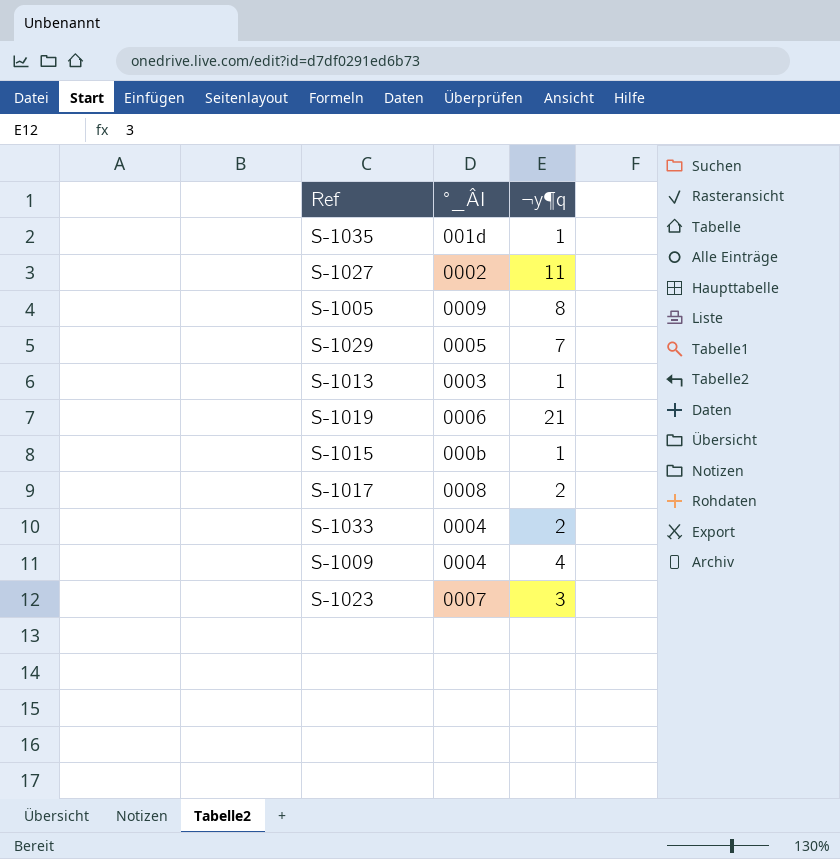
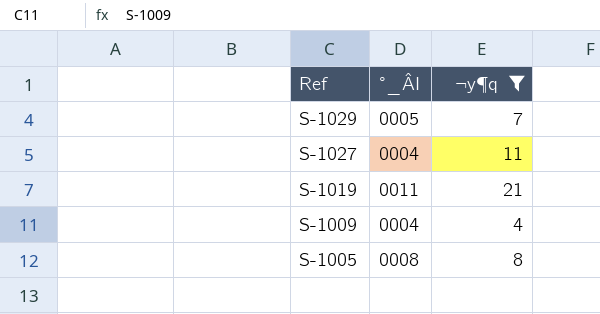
filter: none -> ¬y¶q >= 4
row order: none -> Ref descending
S-1027 | °_ÂI: 0002 -> 0004
S-1019 | °_ÂI: 0006 -> 0011
S-1005 | °_ÂI: 0009 -> 0008

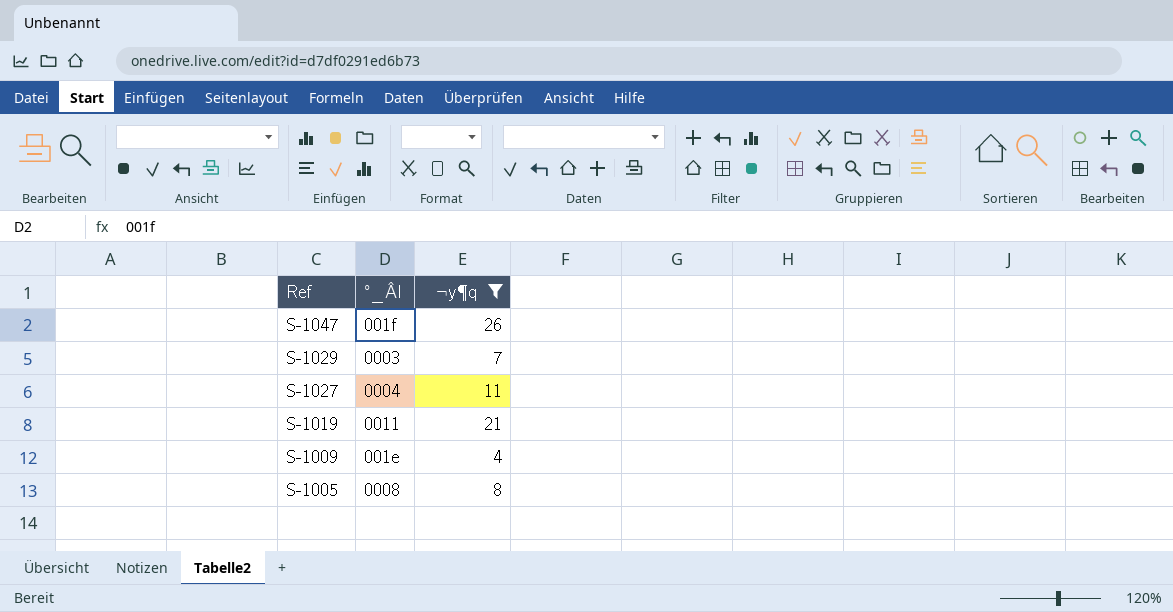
row S-1047: none -> 001f | 26
S-1029 | °_ÂI: 0005 -> 0003
S-1009 | °_ÂI: 0004 -> 001e

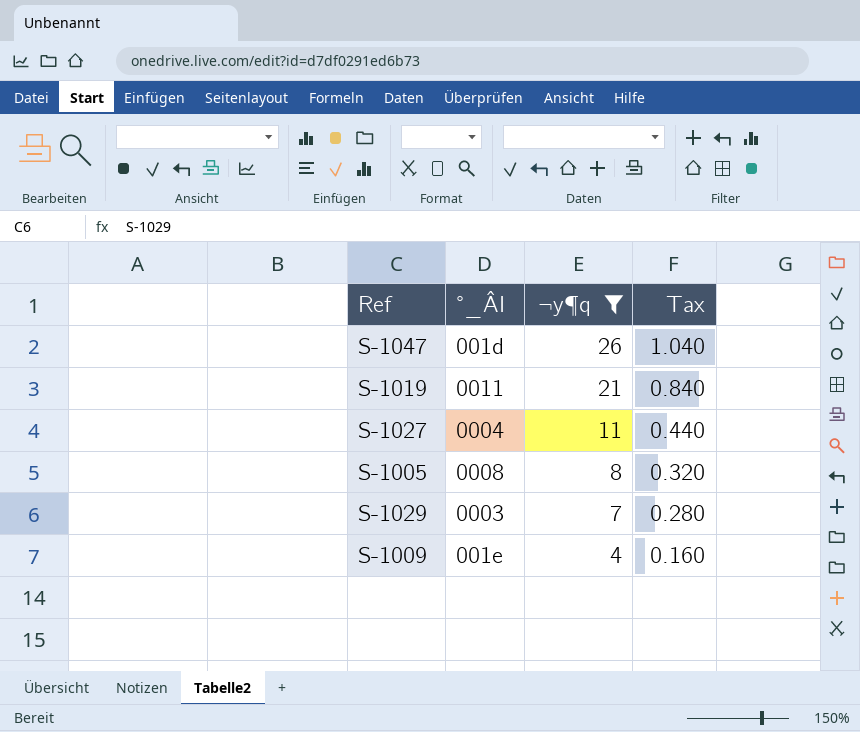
row order: Ref descending -> ¬y¶q descending
column Tax | formula: none -> [¬y¶q] * 0.04
S-1047 | °_ÂI: 001f -> 001d

